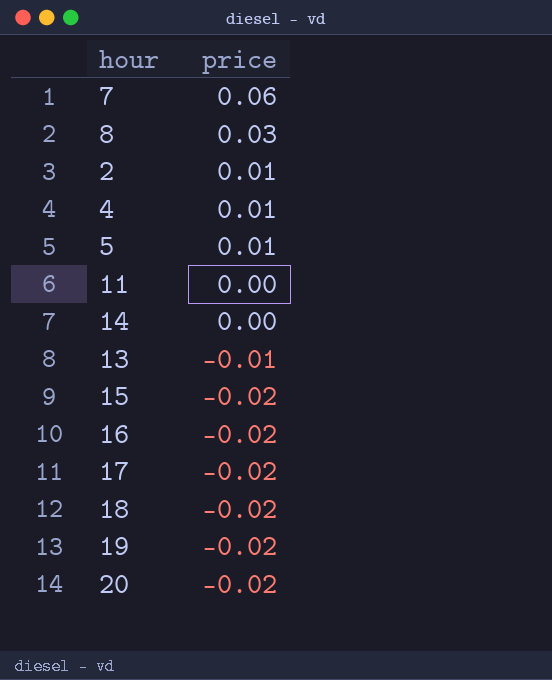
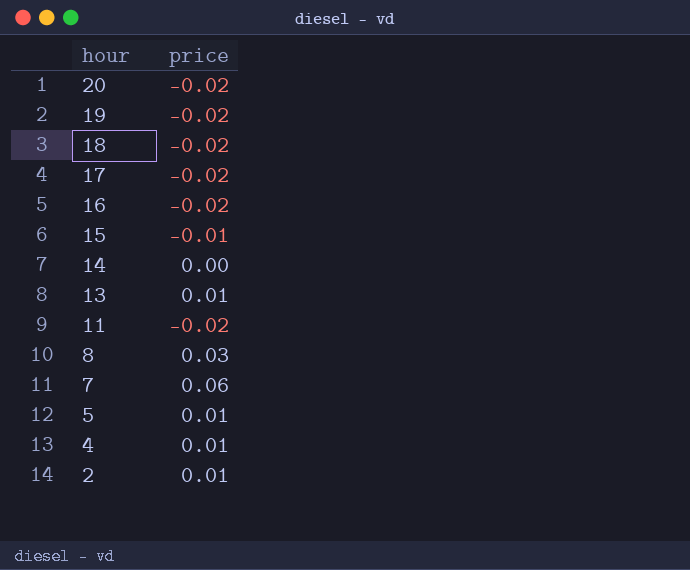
row order: price descending -> hour descending
15 | price: -0.02 -> -0.01
13 | price: -0.01 -> 0.01
11 | price: 0.00 -> -0.02

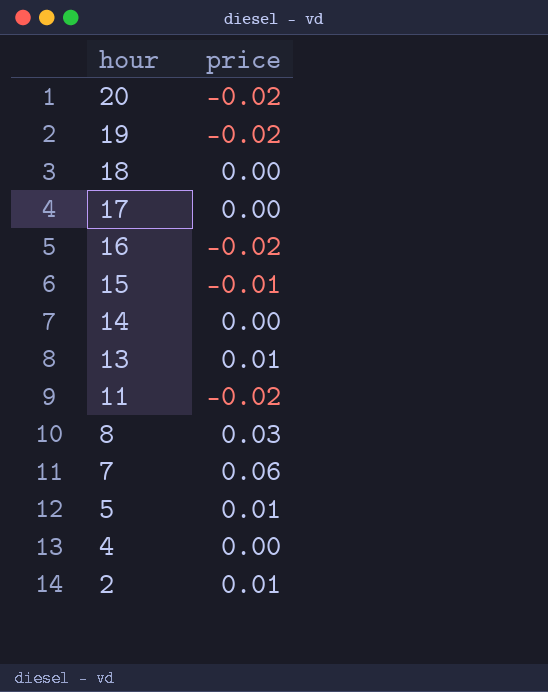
18 | price: -0.02 -> 0.00
17 | price: -0.02 -> 0.00
4 | price: 0.01 -> 0.00

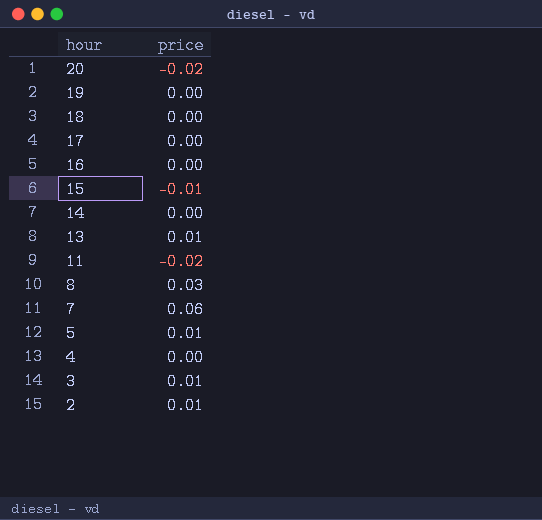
19 | price: -0.02 -> 0.00
16 | price: -0.02 -> 0.00
row 3: none -> 0.01

